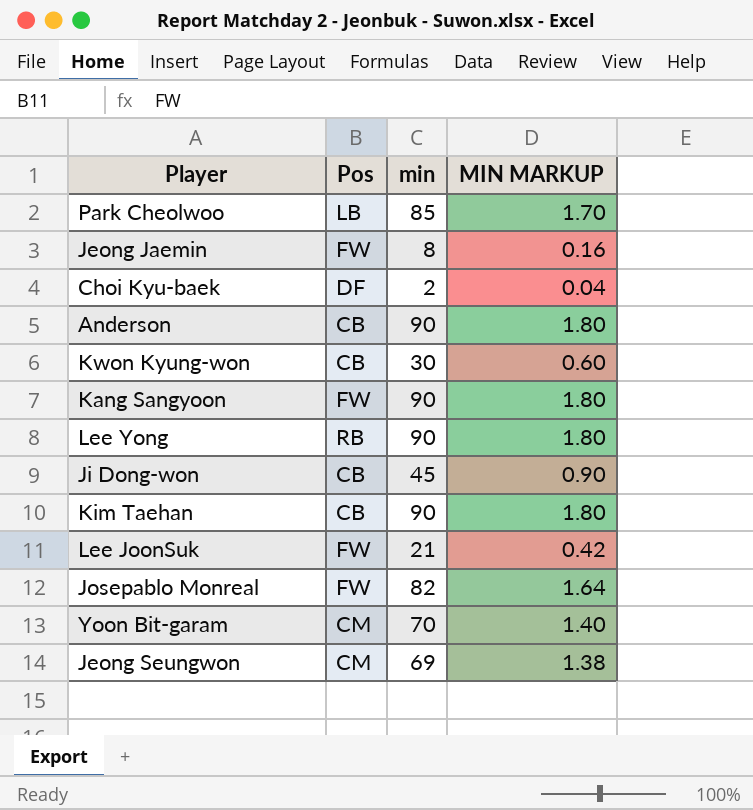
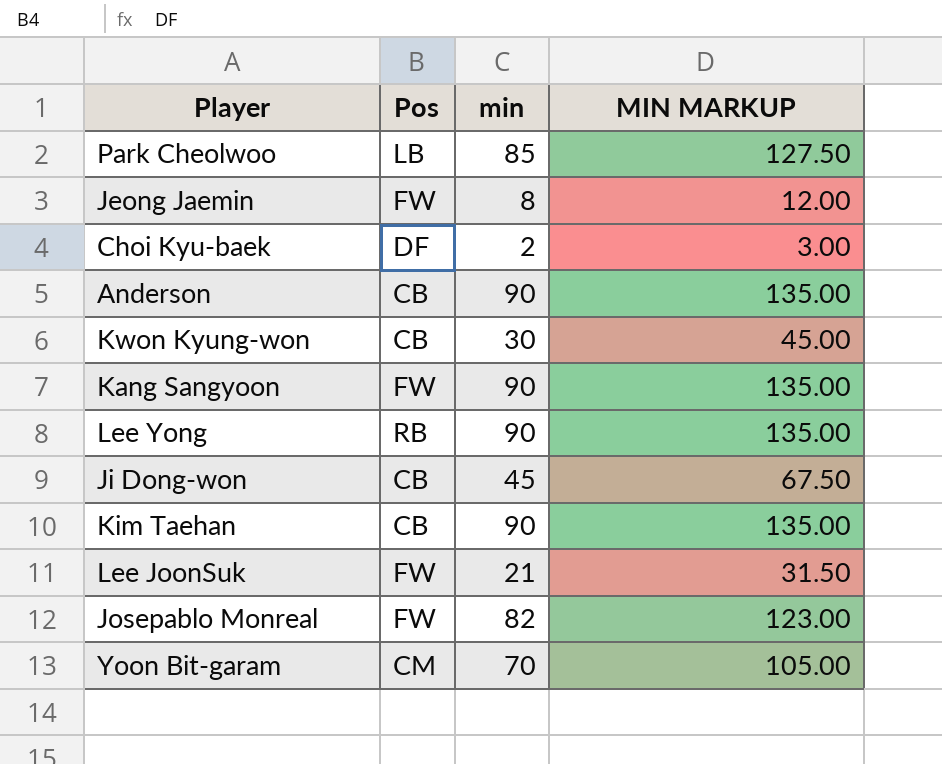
column MIN MARKUP | formula: [min] * 0.02 -> [min] * 1.5
row Jeong Seungwon: CM | 69 | 1.38 -> none

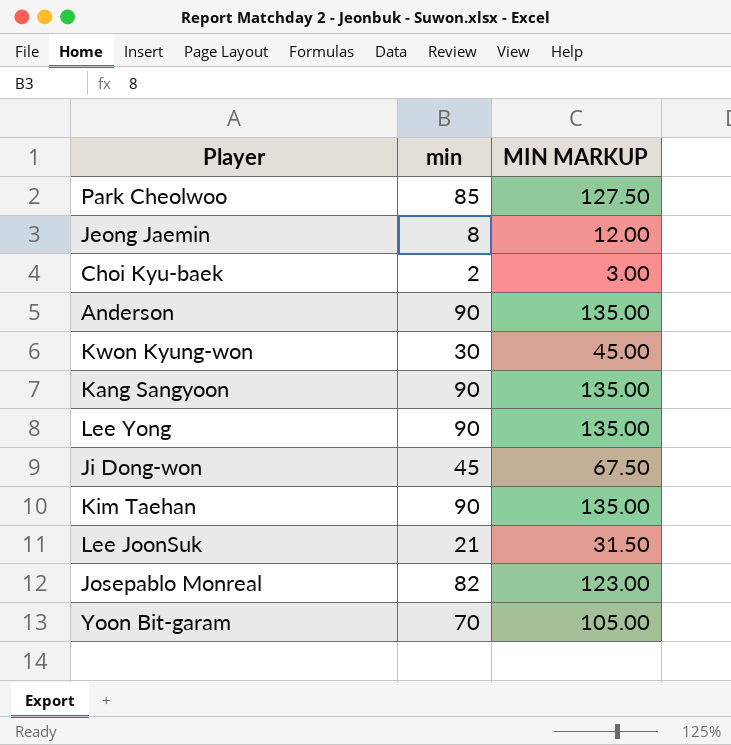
column Pos | position: 2 -> none

